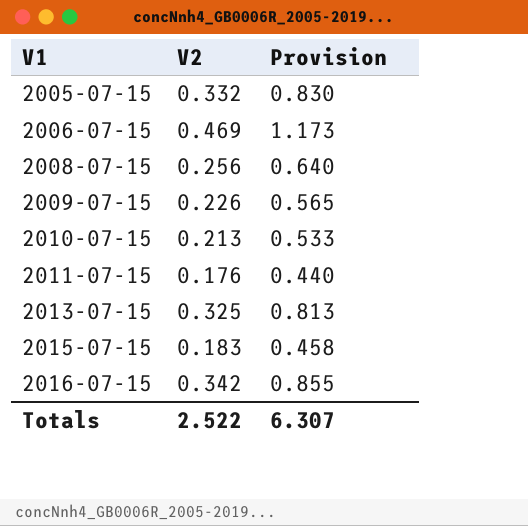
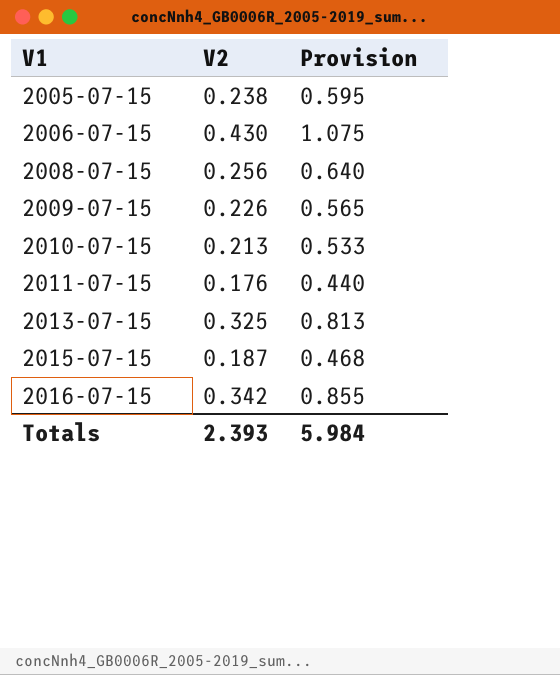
2005-07-15 | V2: 0.332 -> 0.238
2005-07-15 | Provision: 0.830 -> 0.595
2006-07-15 | V2: 0.469 -> 0.430
2006-07-15 | Provision: 1.173 -> 1.075
2015-07-15 | V2: 0.183 -> 0.187
2015-07-15 | Provision: 0.458 -> 0.468
Totals | V2: 2.522 -> 2.393
Totals | Provision: 6.307 -> 5.984

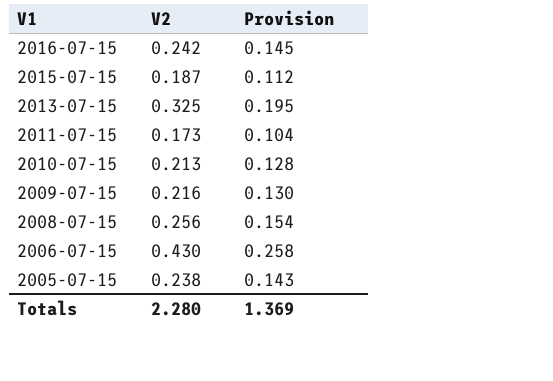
row order: V1 ascending -> V1 descending
column Provision | formula: [V2] * 2.5 -> [V2] * 0.6
2016-07-15 | V2: 0.342 -> 0.242
2011-07-15 | V2: 0.176 -> 0.173
2009-07-15 | V2: 0.226 -> 0.216
Totals | V2: 2.393 -> 2.280
Totals | Provision: 5.984 -> 1.369

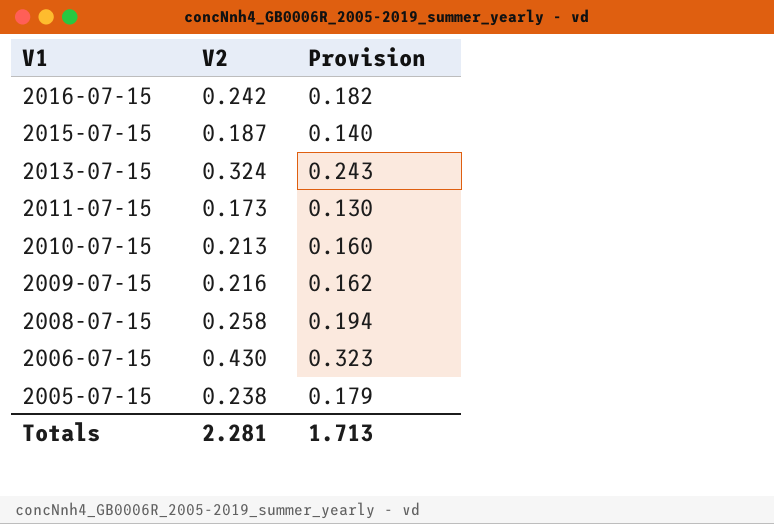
column Provision | formula: [V2] * 0.6 -> [V2] * 0.75
2013-07-15 | V2: 0.325 -> 0.324
2008-07-15 | V2: 0.256 -> 0.258
Totals | V2: 2.280 -> 2.281
Totals | Provision: 1.369 -> 1.713

